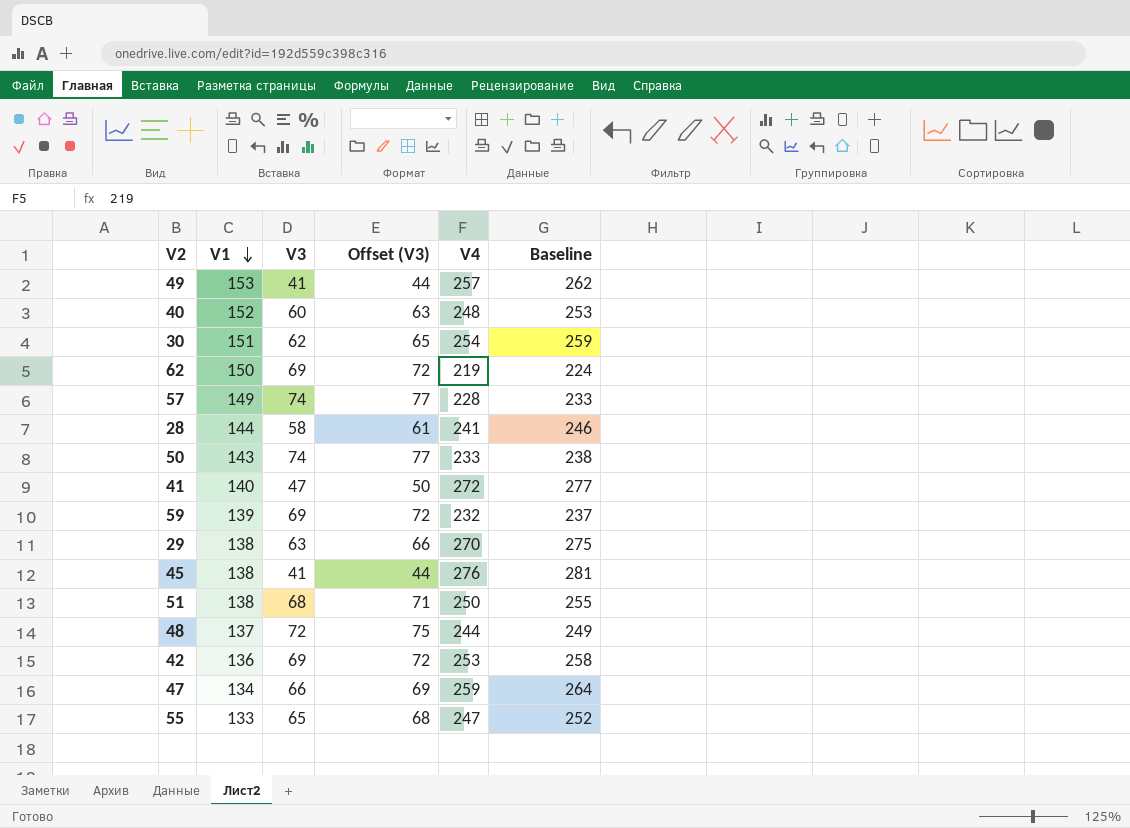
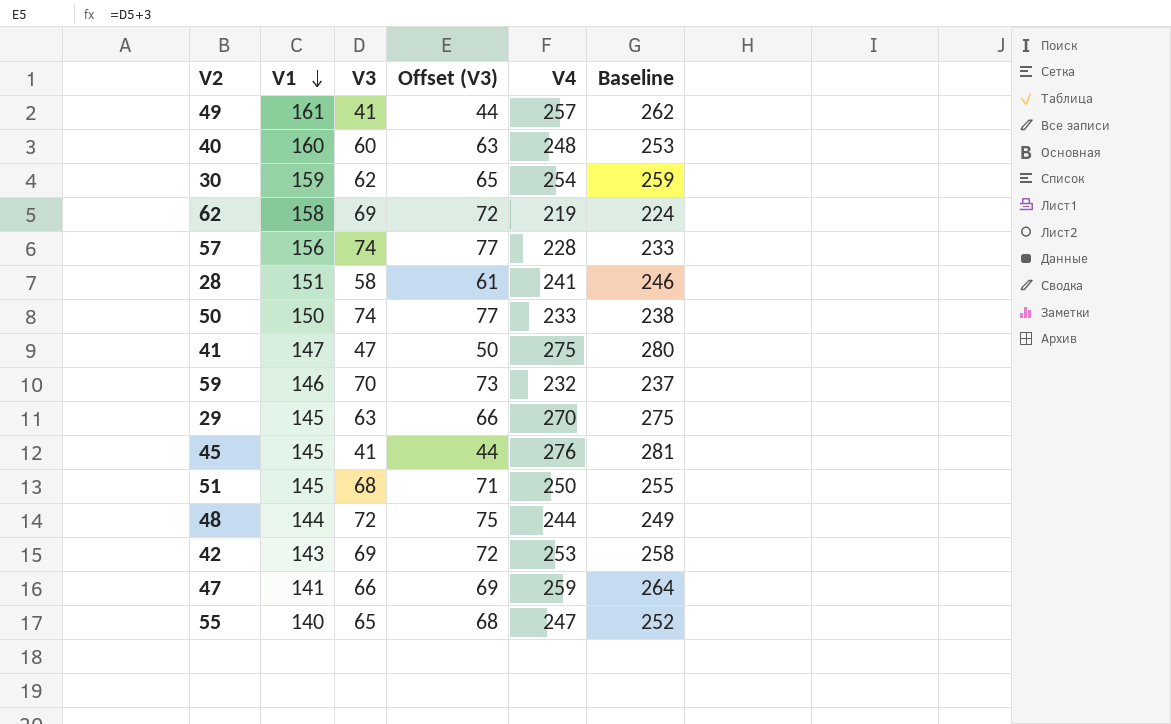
49 | V1: 153 -> 161
40 | V1: 152 -> 160
30 | V1: 151 -> 159
62 | V1: 150 -> 158
57 | V1: 149 -> 156
28 | V1: 144 -> 151
50 | V1: 143 -> 150
41 | V1: 140 -> 147
41 | V4: 272 -> 275
41 | Baseline: 277 -> 280
59 | V1: 139 -> 146
59 | V3: 69 -> 70
59 | Offset (V3): 72 -> 73
29 | V1: 138 -> 145
45 | V1: 138 -> 145
51 | V1: 138 -> 145
48 | V1: 137 -> 144
42 | V1: 136 -> 143
47 | V1: 134 -> 141
55 | V1: 133 -> 140

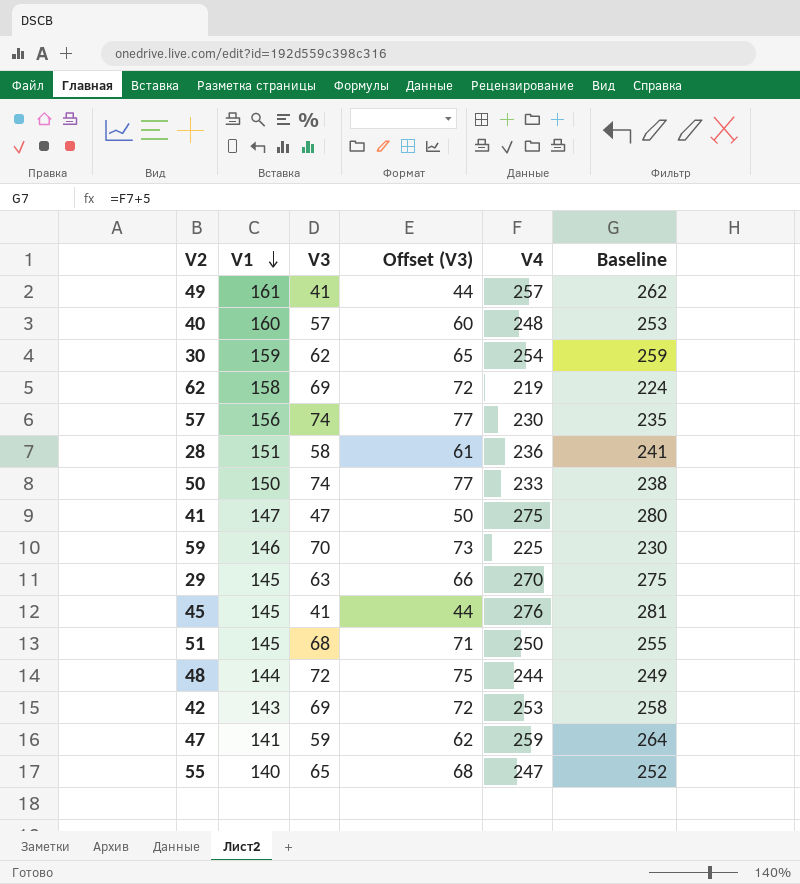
40 | V3: 60 -> 57
40 | Offset (V3): 63 -> 60
57 | V4: 228 -> 230
57 | Baseline: 233 -> 235
28 | V4: 241 -> 236
28 | Baseline: 246 -> 241
59 | V4: 232 -> 225
59 | Baseline: 237 -> 230
47 | V3: 66 -> 59
47 | Offset (V3): 69 -> 62

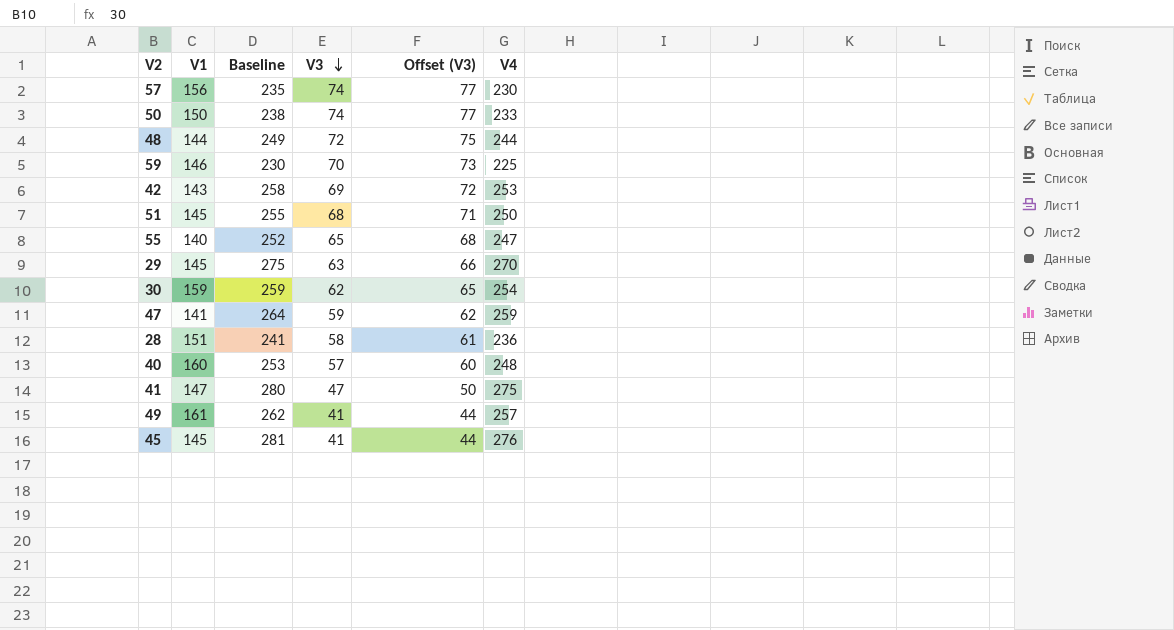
row order: V1 descending -> V3 descending
column Baseline | position: 6 -> 3
row 62: 158 | 69 | 72 | 219 | 224 -> none

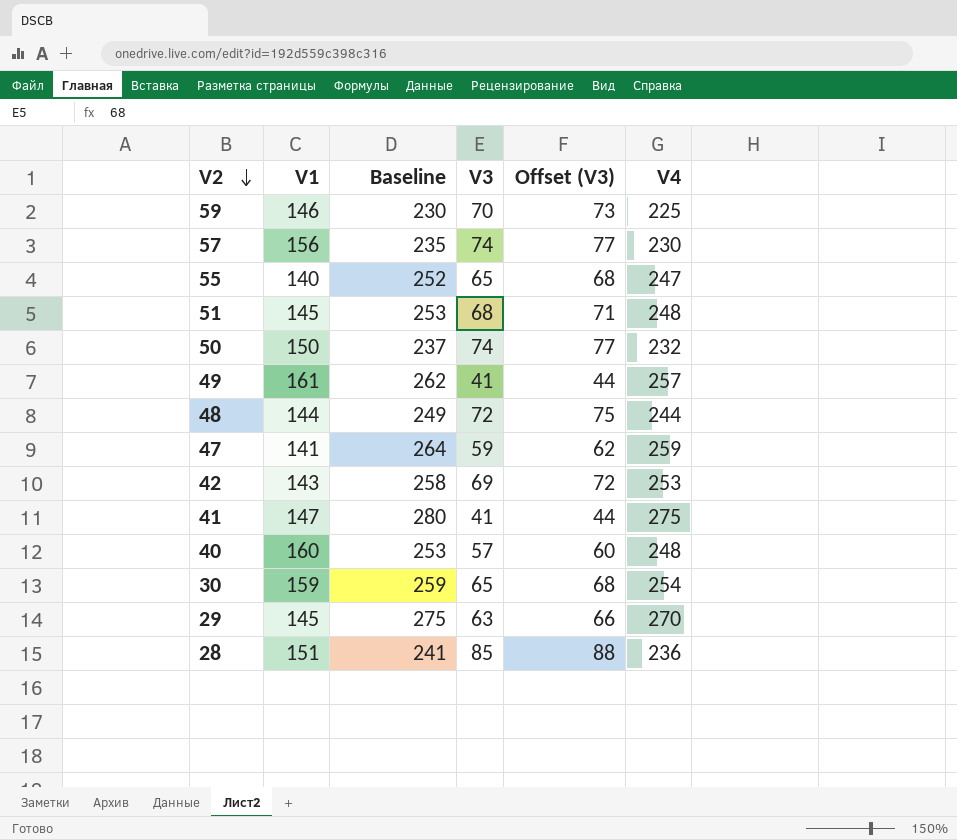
row order: V3 descending -> V2 descending
row 45: 145 | 281 | 41 | 44 | 276 -> none
51 | Baseline: 255 -> 253
51 | V4: 250 -> 248
50 | Baseline: 238 -> 237
50 | V4: 233 -> 232
41 | V3: 47 -> 41
41 | Offset (V3): 50 -> 44
30 | V3: 62 -> 65
30 | Offset (V3): 65 -> 68
28 | V3: 58 -> 85
28 | Offset (V3): 61 -> 88

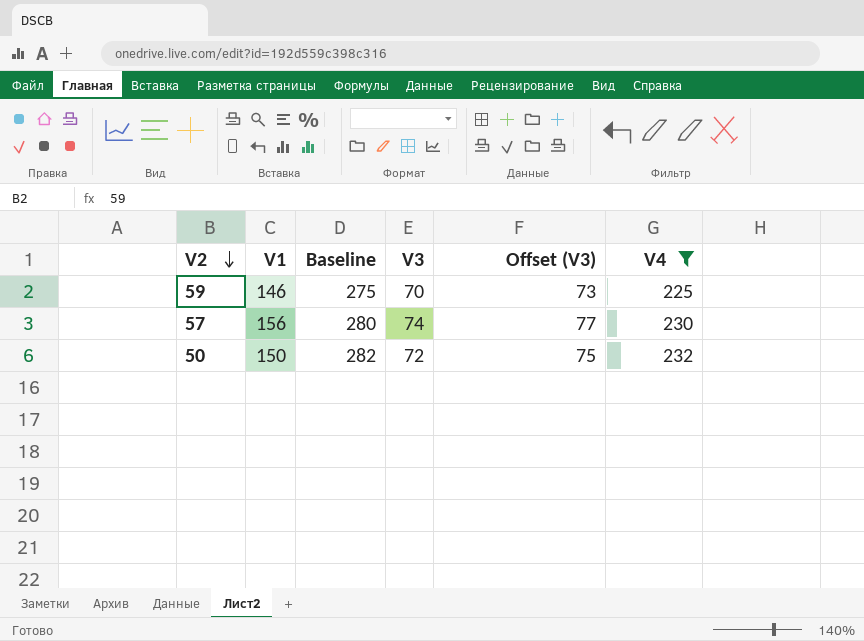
filter: none -> V4 <= 232
column Baseline | formula: [V4] + 5 -> [V4] + 50
50 | V3: 74 -> 72
50 | Offset (V3): 77 -> 75

